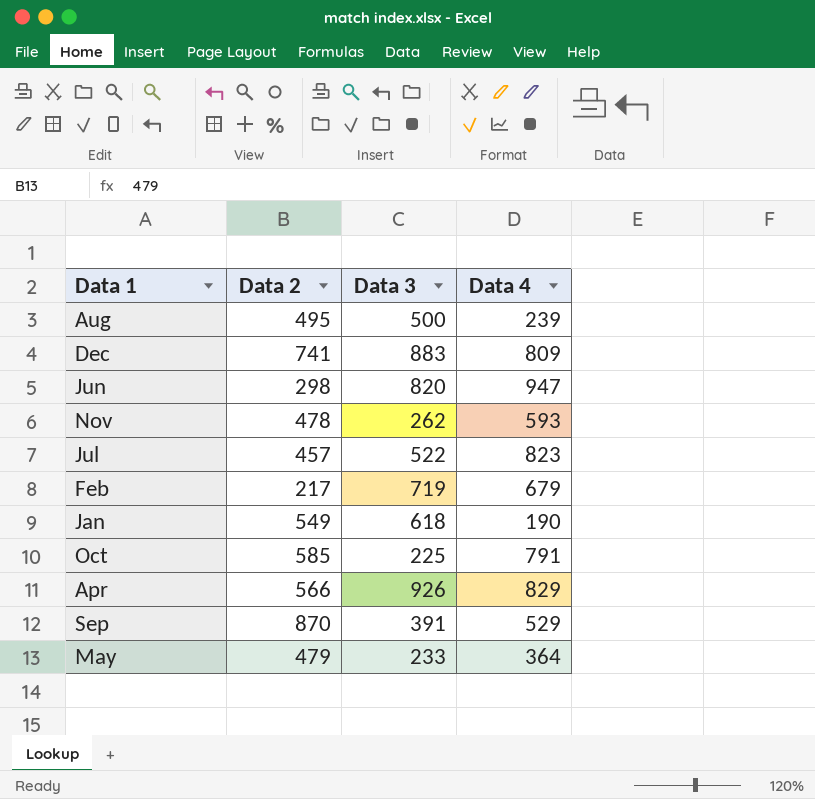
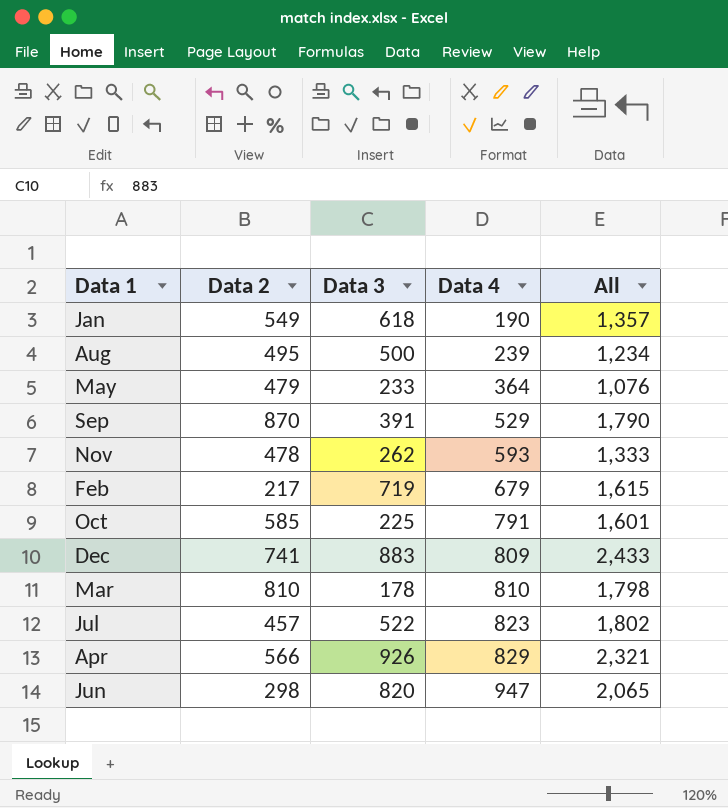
row order: none -> Data 4 ascending
column All | formula: none -> [Data 2] + [Data 3] + [Data 4]
row Mar: none -> 810 | 178 | 810 | 1,798

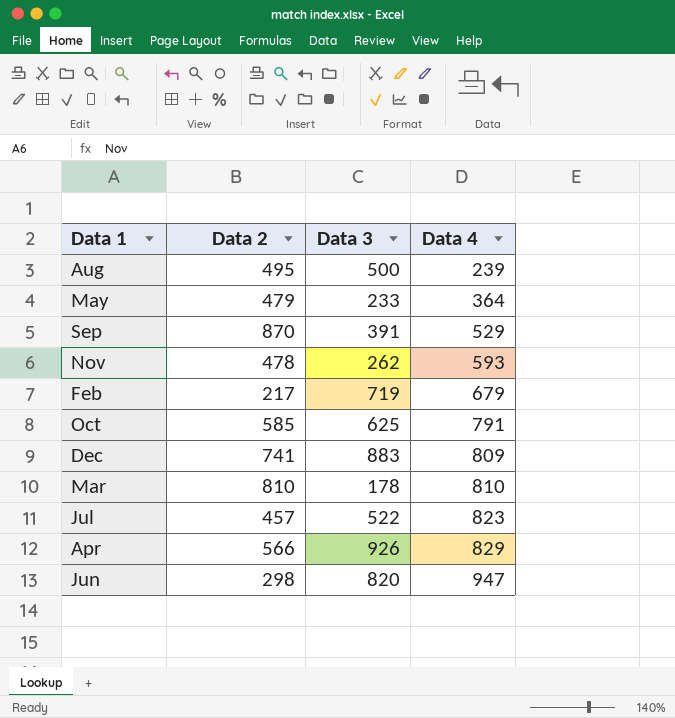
column All | formula: [Data 2] + [Data 3] + [Data 4] -> none
row Jan: 549 | 618 | 190 | 1,357 -> none
Oct | Data 3: 225 -> 625

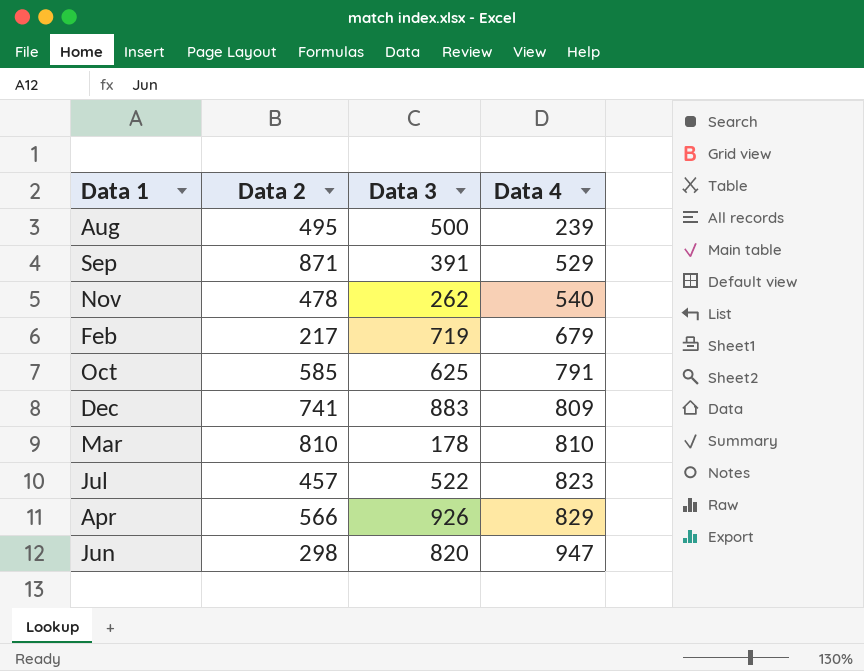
row May: 479 | 233 | 364 -> none
Sep | Data 2: 870 -> 871
Nov | Data 4: 593 -> 540

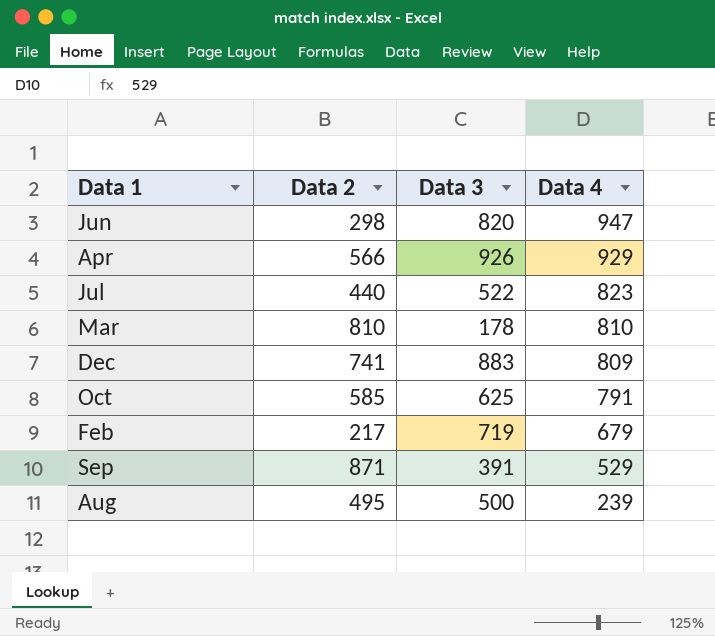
row order: Data 4 ascending -> Data 4 descending
row Nov: 478 | 262 | 540 -> none
Apr | Data 4: 829 -> 929
Jul | Data 2: 457 -> 440

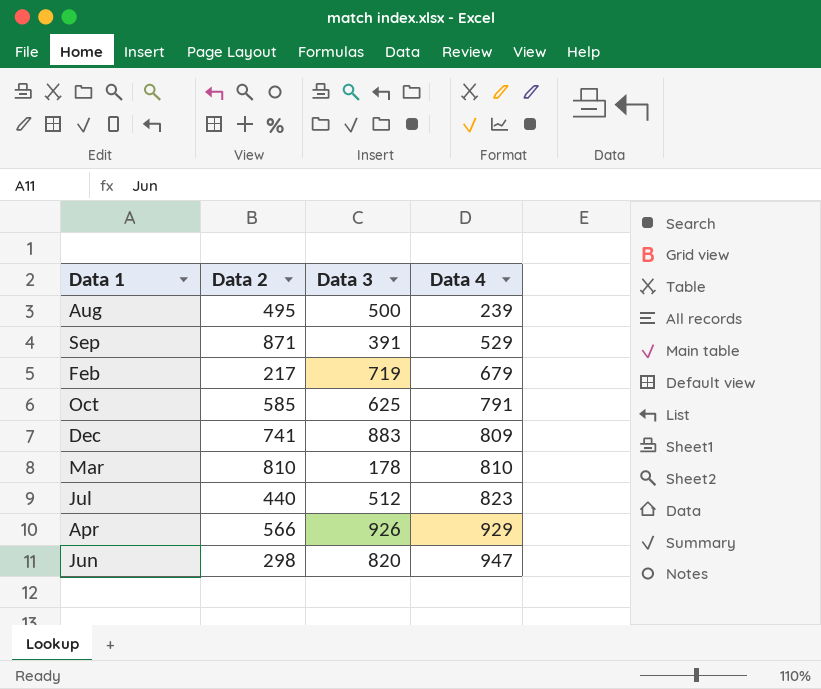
row order: Data 4 descending -> Data 4 ascending
Jul | Data 3: 522 -> 512

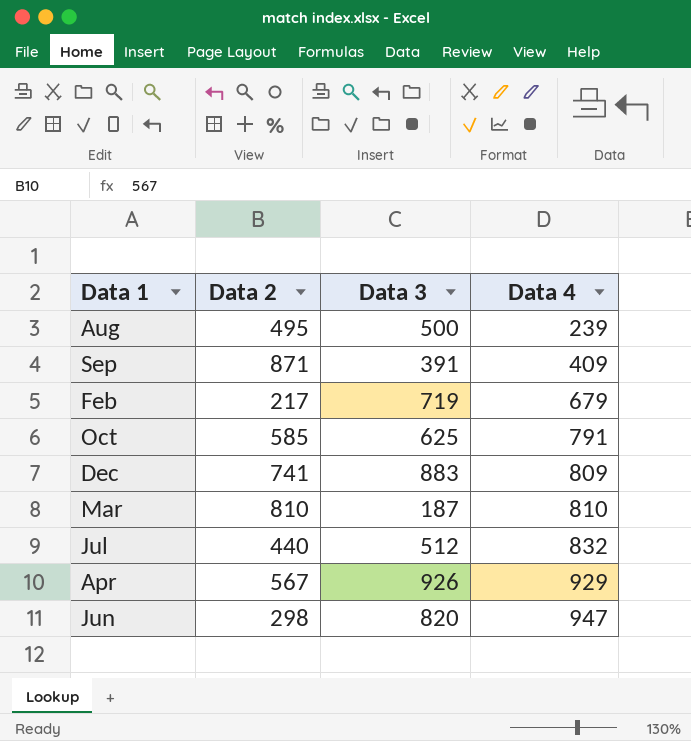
Sep | Data 4: 529 -> 409
Mar | Data 3: 178 -> 187
Jul | Data 4: 823 -> 832
Apr | Data 2: 566 -> 567

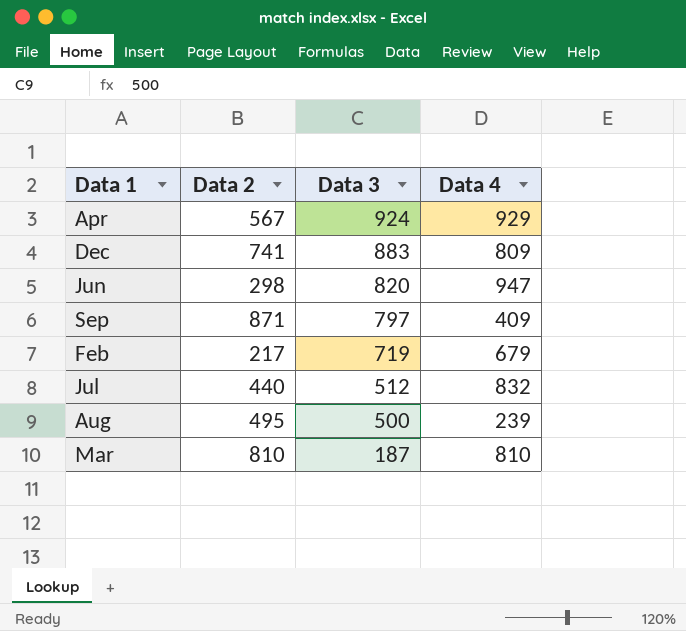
row order: Data 4 ascending -> Data 3 descending
row Oct: 585 | 625 | 791 -> none
Apr | Data 3: 926 -> 924
Sep | Data 3: 391 -> 797

